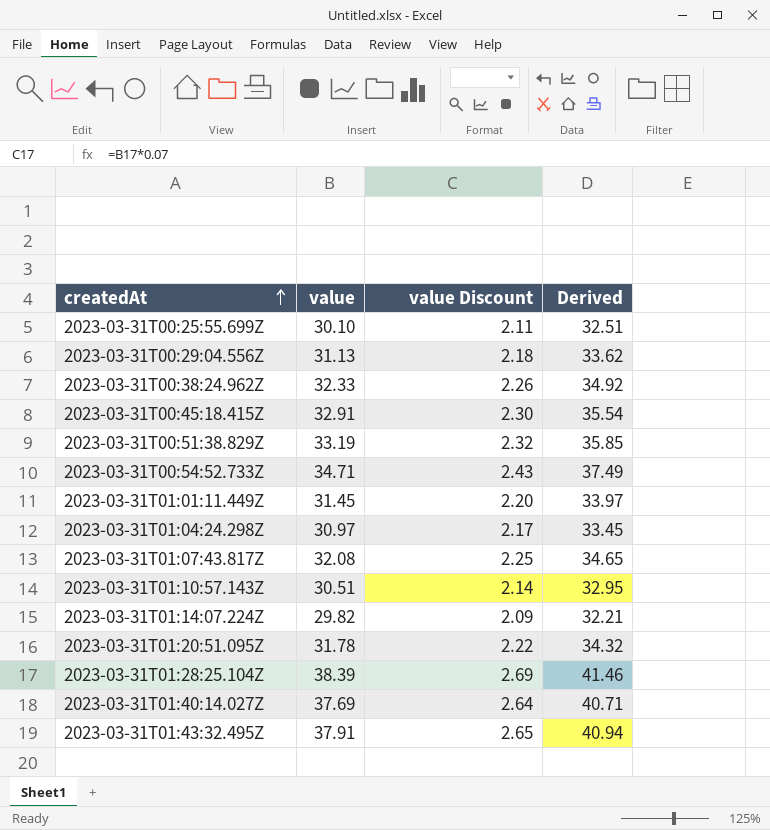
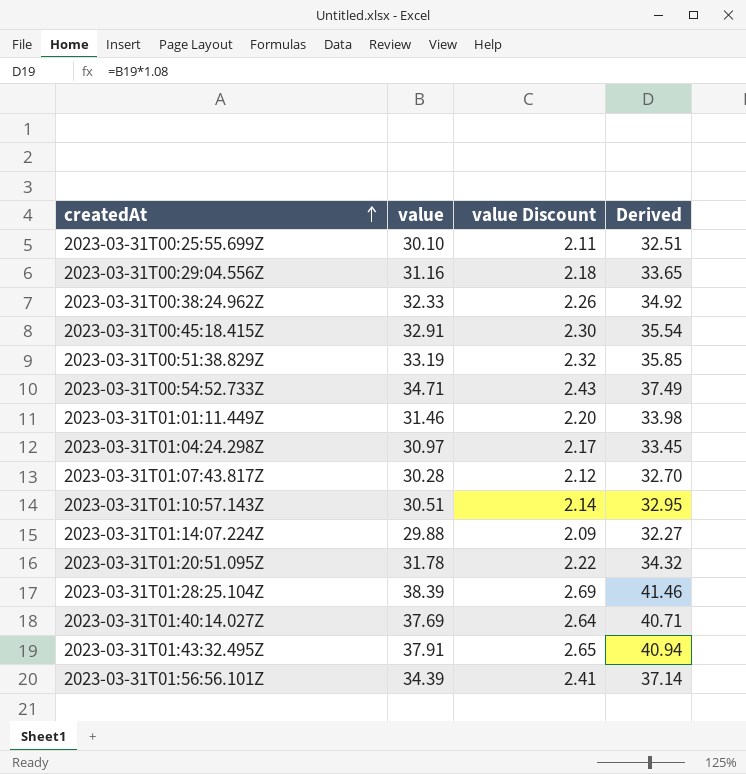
2023-03-31T00:29:04.556Z | value: 31.13 -> 31.16
2023-03-31T00:29:04.556Z | Derived: 33.62 -> 33.65
2023-03-31T01:01:11.449Z | value: 31.45 -> 31.46
2023-03-31T01:01:11.449Z | Derived: 33.97 -> 33.98
2023-03-31T01:07:43.817Z | value: 32.08 -> 30.28
2023-03-31T01:07:43.817Z | value Discount: 2.25 -> 2.12
2023-03-31T01:07:43.817Z | Derived: 34.65 -> 32.70
2023-03-31T01:14:07.224Z | value: 29.82 -> 29.88
2023-03-31T01:14:07.224Z | Derived: 32.21 -> 32.27
row 2023-03-31T01:56:56.101Z: none -> 34.39 | 2.41 | 37.14

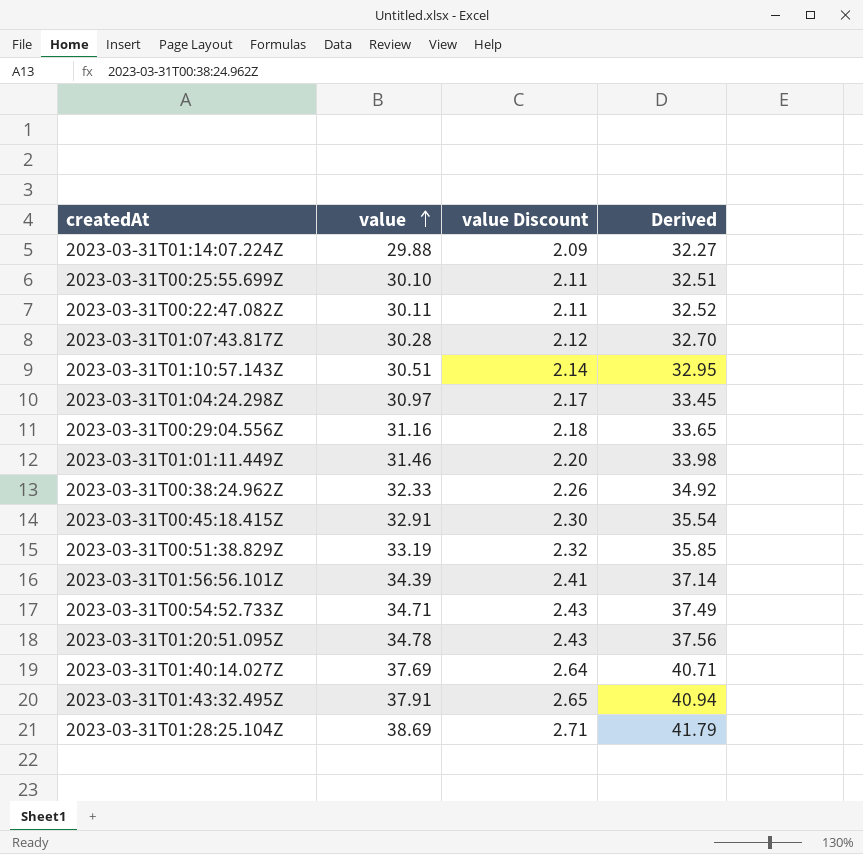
row order: createdAt ascending -> value ascending
row 2023-03-31T00:22:47.082Z: none -> 30.11 | 2.11 | 32.52
2023-03-31T01:20:51.095Z | value: 31.78 -> 34.78
2023-03-31T01:20:51.095Z | value Discount: 2.22 -> 2.43
2023-03-31T01:20:51.095Z | Derived: 34.32 -> 37.56
2023-03-31T01:28:25.104Z | value: 38.39 -> 38.69
2023-03-31T01:28:25.104Z | value Discount: 2.69 -> 2.71
2023-03-31T01:28:25.104Z | Derived: 41.46 -> 41.79

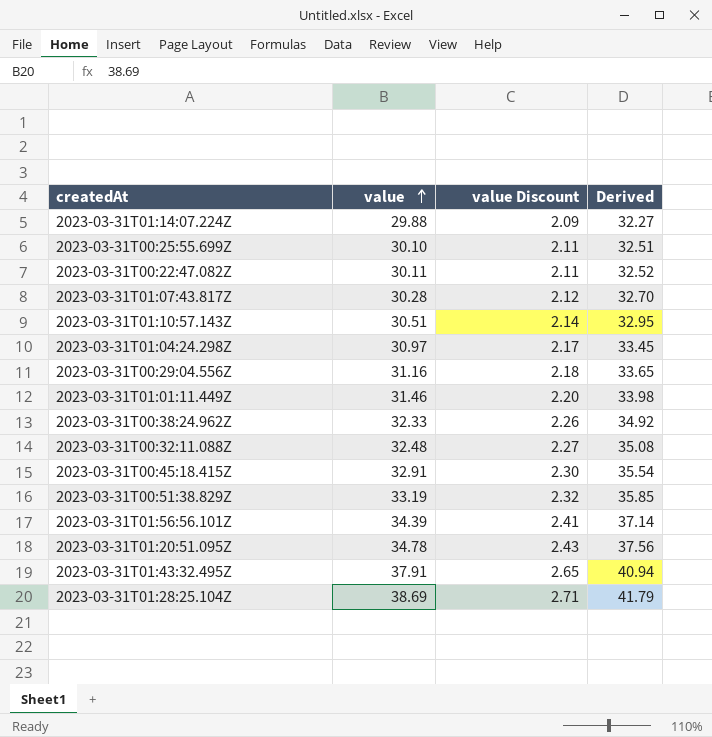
row 2023-03-31T00:54:52.733Z: 34.71 | 2.43 | 37.49 -> none
row 2023-03-31T01:40:14.027Z: 37.69 | 2.64 | 40.71 -> none
row 2023-03-31T00:32:11.088Z: none -> 32.48 | 2.27 | 35.08

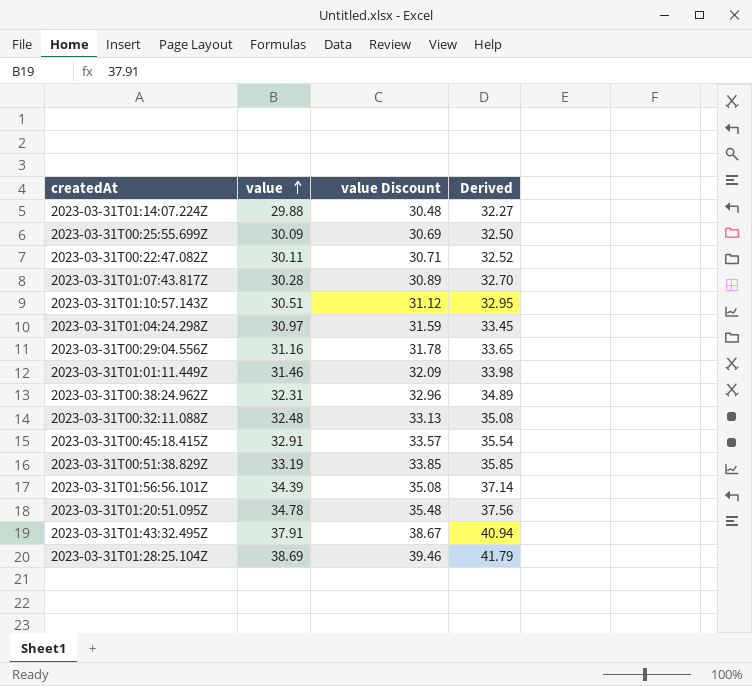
column value Discount | formula: [value] * 0.07 -> [value] * 1.02
2023-03-31T00:25:55.699Z | value: 30.10 -> 30.09
2023-03-31T00:25:55.699Z | Derived: 32.51 -> 32.50
2023-03-31T00:38:24.962Z | value: 32.33 -> 32.31
2023-03-31T00:38:24.962Z | Derived: 34.92 -> 34.89

